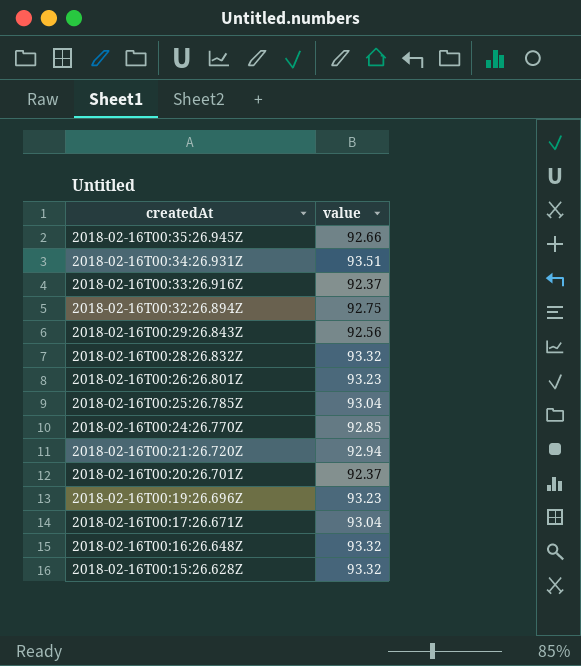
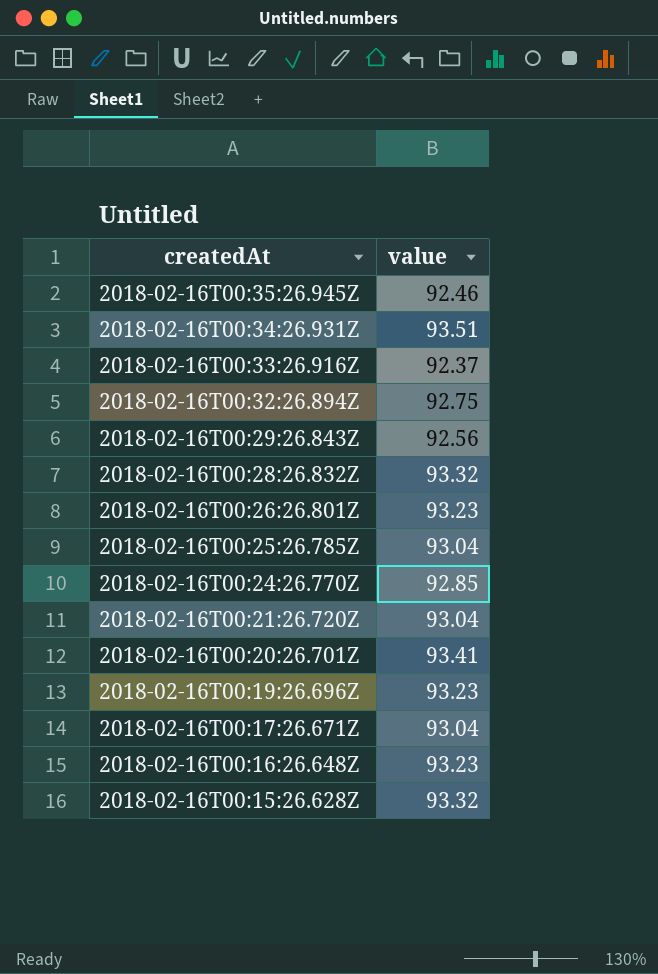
2018-02-16T00:35:26.945Z | value: 92.66 -> 92.46
2018-02-16T00:21:26.720Z | value: 92.94 -> 93.04
2018-02-16T00:20:26.701Z | value: 92.37 -> 93.41
2018-02-16T00:16:26.648Z | value: 93.32 -> 93.23

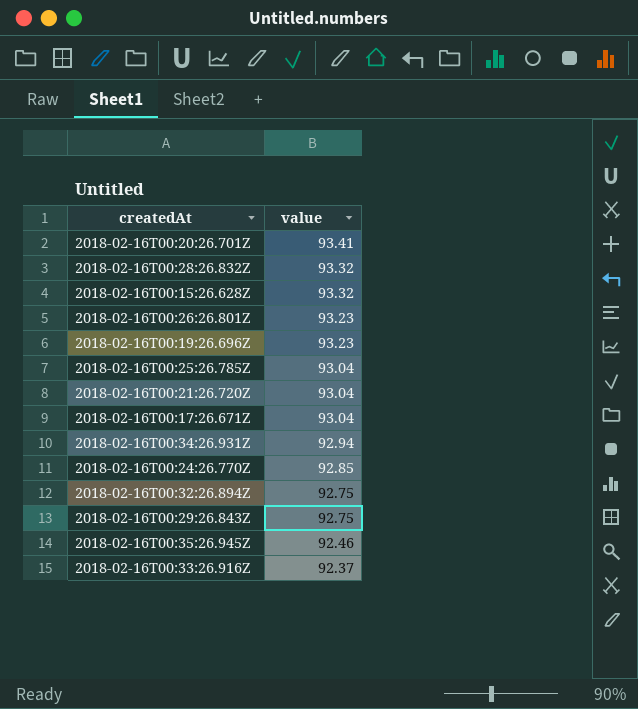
row order: createdAt descending -> value descending
row 2018-02-16T00:16:26.648Z: 93.23 -> none
2018-02-16T00:34:26.931Z | value: 93.51 -> 92.94
2018-02-16T00:29:26.843Z | value: 92.56 -> 92.75

